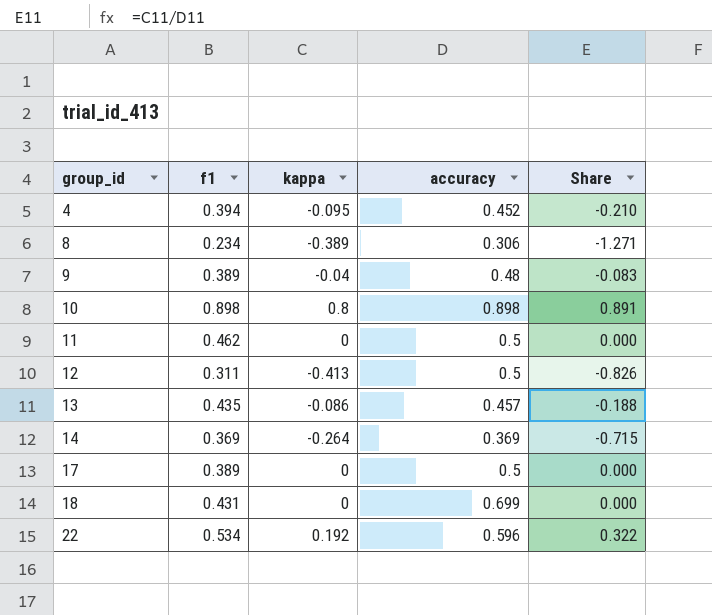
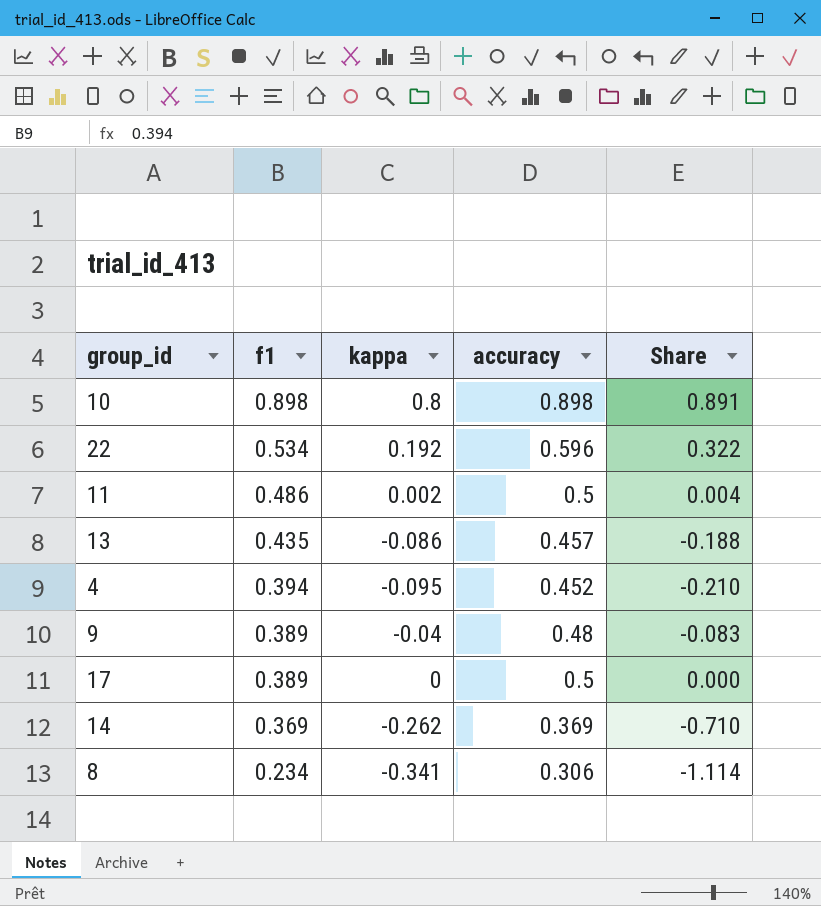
row order: group_id ascending -> f1 descending
row 12: 0.311 | -0.413 | 0.5 | -0.826 -> none
row 18: 0.431 | 0 | 0.699 | 0.000 -> none
11 | f1: 0.462 -> 0.486
11 | kappa: 0 -> 0.002
11 | Share: 0.000 -> 0.004
14 | kappa: -0.264 -> -0.262
14 | Share: -0.715 -> -0.710
8 | kappa: -0.389 -> -0.341
8 | Share: -1.271 -> -1.114

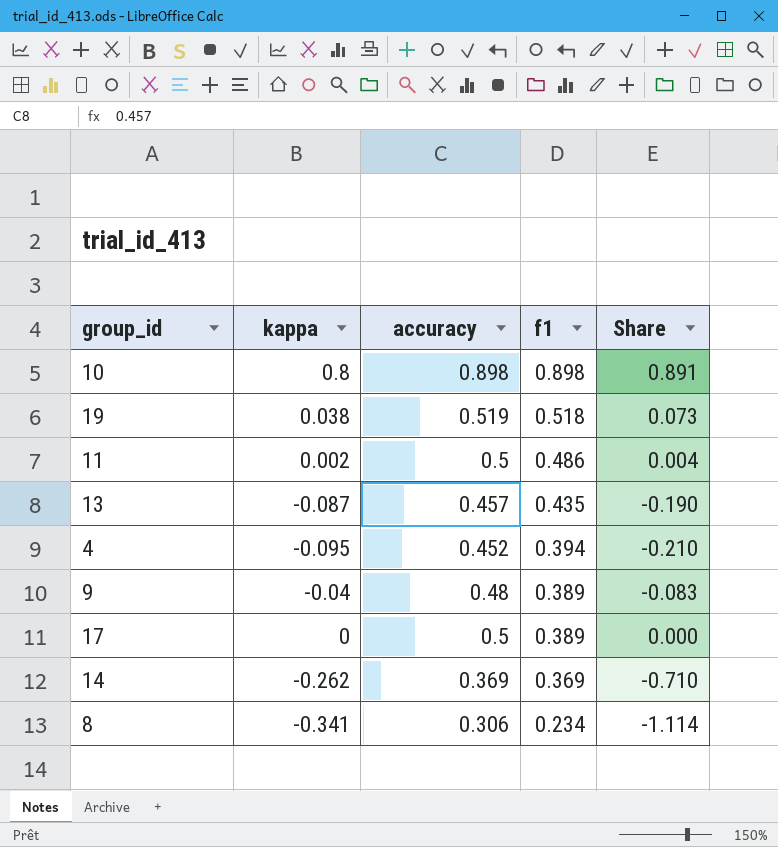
column f1 | position: 2 -> 4
row 22: 0.534 | 0.192 | 0.596 | 0.322 -> none
row 19: none -> 0.038 | 0.519 | 0.518 | 0.073
13 | kappa: -0.086 -> -0.087
13 | Share: -0.188 -> -0.190

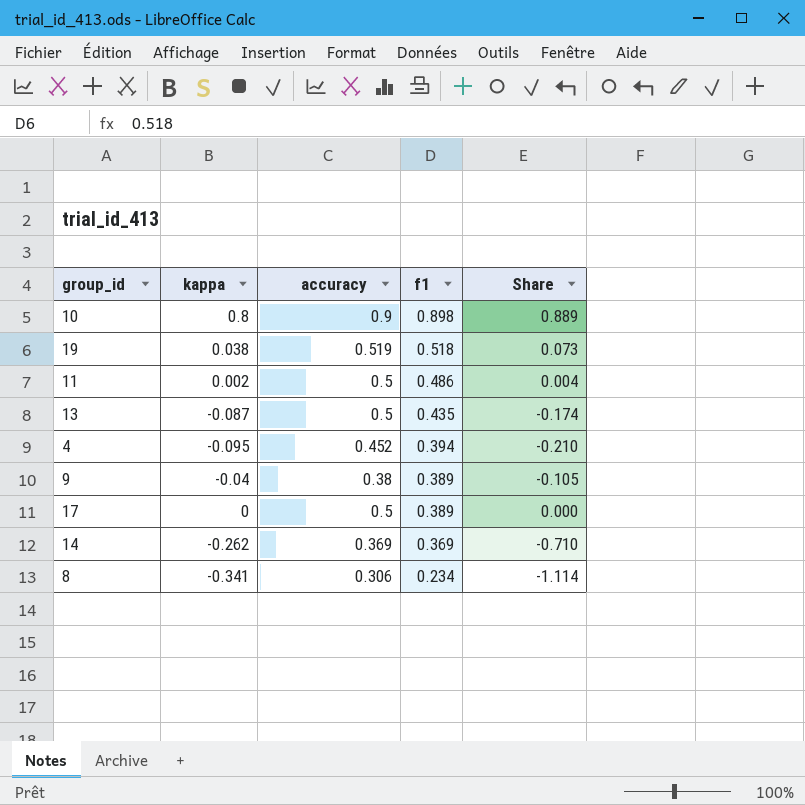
10 | accuracy: 0.898 -> 0.9
10 | Share: 0.891 -> 0.889
13 | accuracy: 0.457 -> 0.5
13 | Share: -0.190 -> -0.174
9 | accuracy: 0.48 -> 0.38
9 | Share: -0.083 -> -0.105

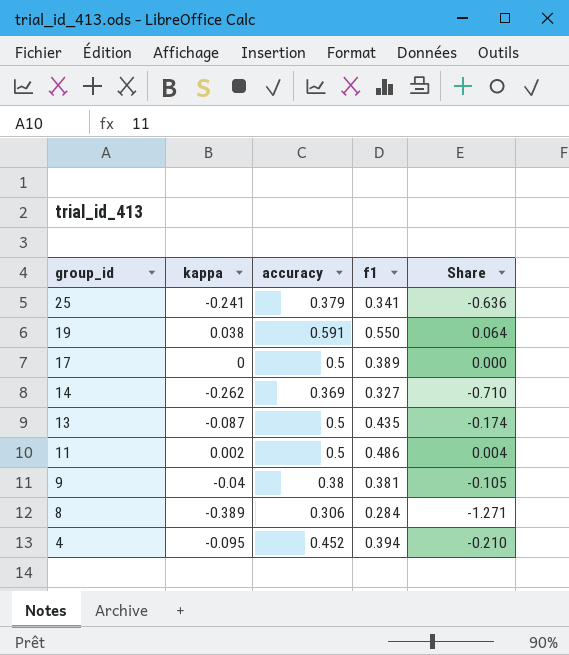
row order: f1 descending -> group_id descending
row 10: 0.8 | 0.9 | 0.898 | 0.889 -> none
row 25: none -> -0.241 | 0.379 | 0.341 | -0.636
19 | accuracy: 0.519 -> 0.591
19 | f1: 0.518 -> 0.550
19 | Share: 0.073 -> 0.064
14 | f1: 0.369 -> 0.327
9 | f1: 0.389 -> 0.381
8 | kappa: -0.341 -> -0.389
8 | f1: 0.234 -> 0.284
8 | Share: -1.114 -> -1.271

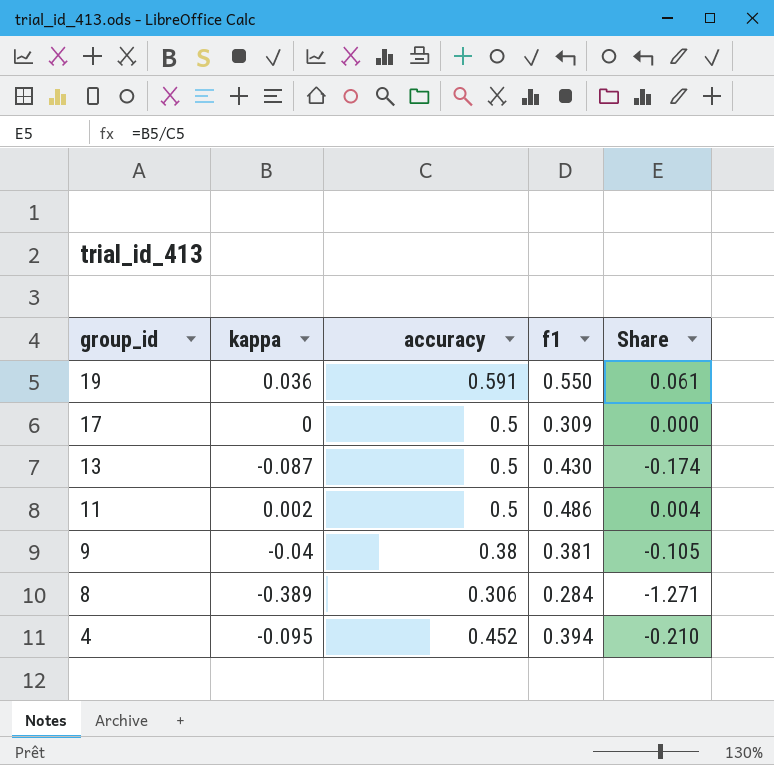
row 25: -0.241 | 0.379 | 0.341 | -0.636 -> none
row 14: -0.262 | 0.369 | 0.327 | -0.710 -> none
19 | kappa: 0.038 -> 0.036
19 | Share: 0.064 -> 0.061
17 | f1: 0.389 -> 0.309
13 | f1: 0.435 -> 0.430

